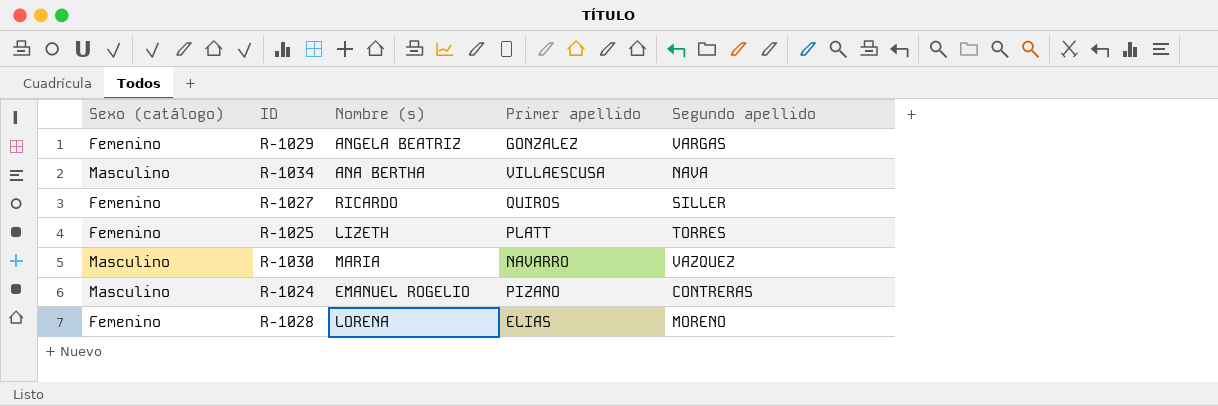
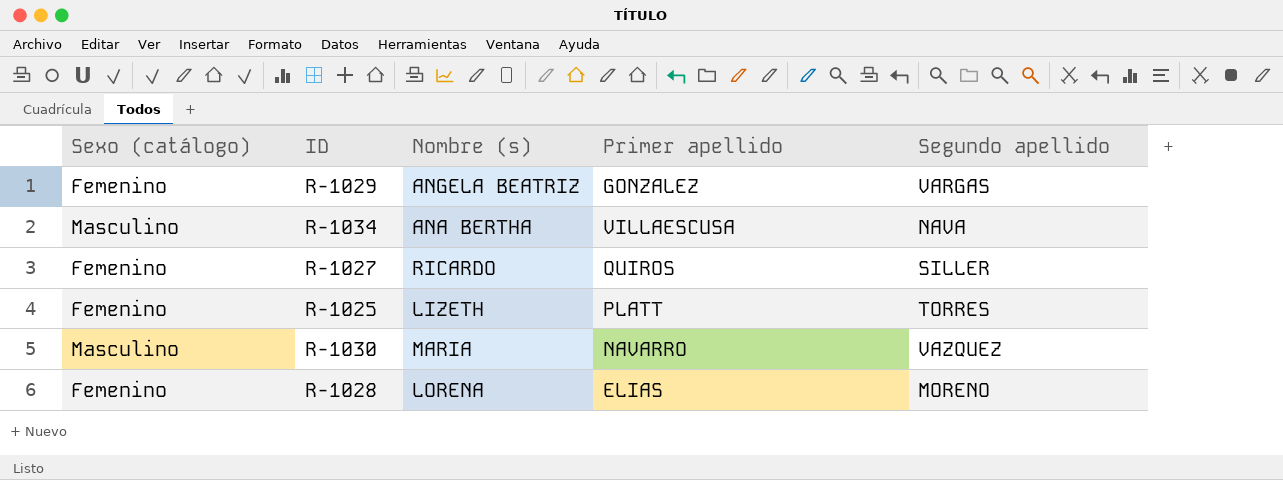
row R-1024: Masculino | EMANUEL ROGELIO | PIZANO | CONTRERAS -> none

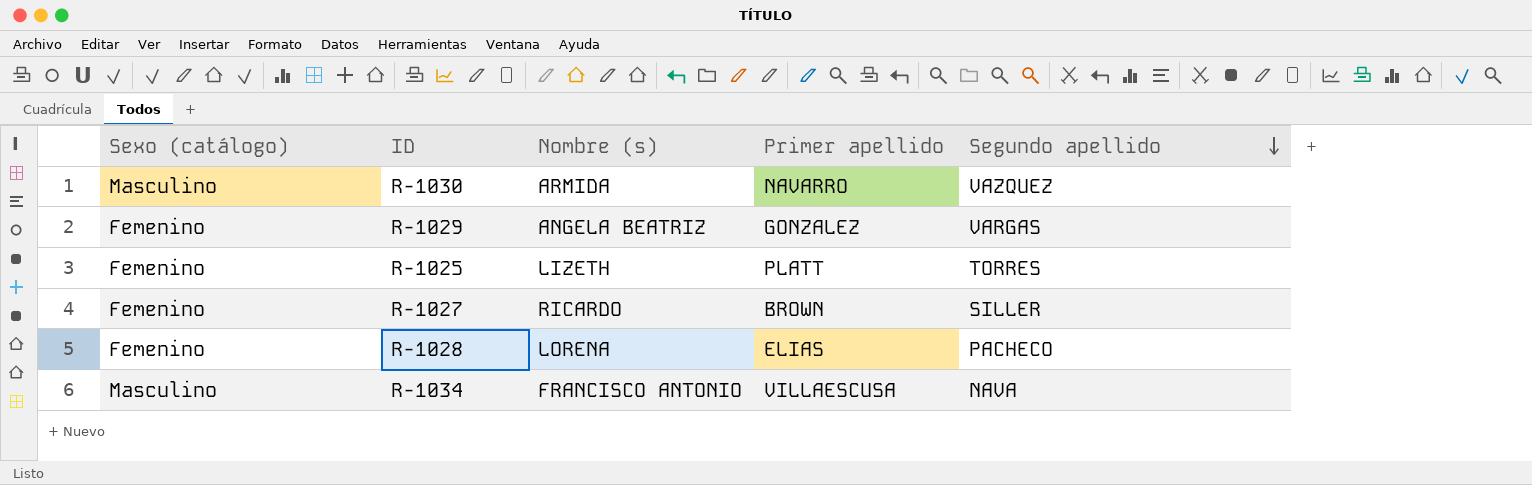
row order: none -> Segundo apellido descending
R-1030 | Nombre (s): MARIA -> ARMIDA
R-1027 | Primer apellido: QUIROS -> BROWN
R-1028 | Segundo apellido: MORENO -> PACHECO
R-1034 | Nombre (s): ANA BERTHA -> FRANCISCO ANTONIO

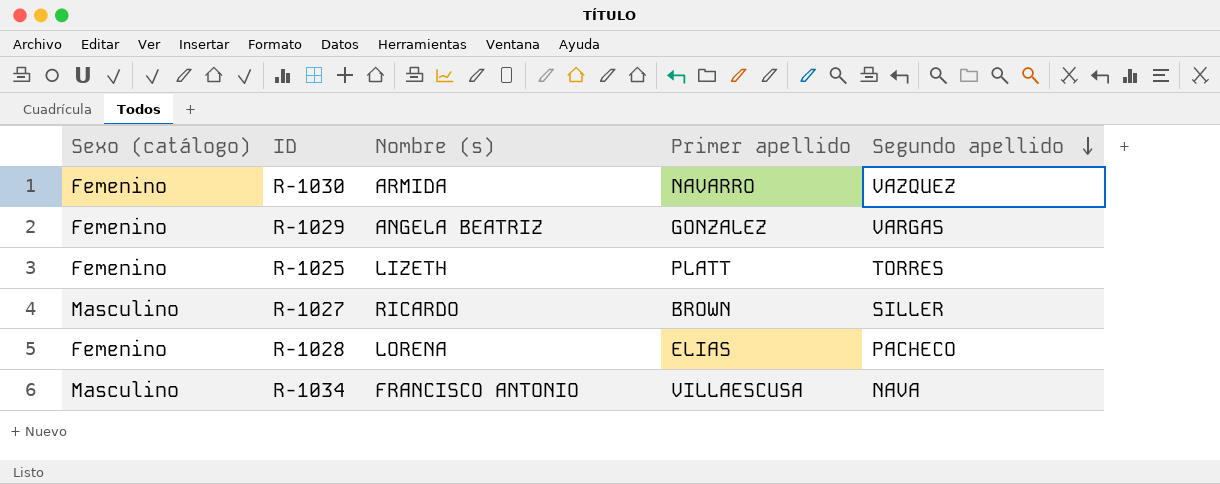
R-1030 | Sexo (catálogo): Masculino -> Femenino
R-1027 | Sexo (catálogo): Femenino -> Masculino

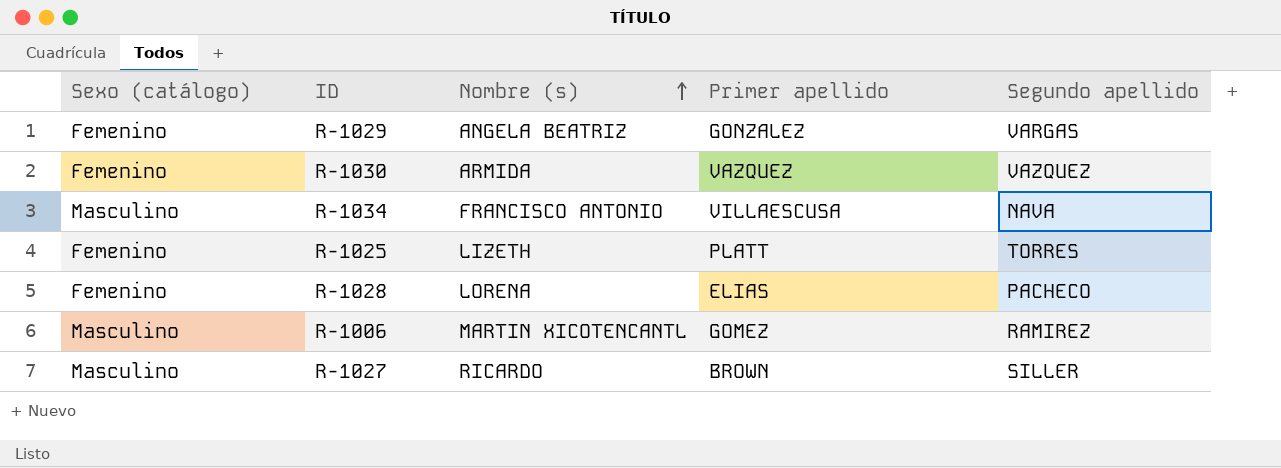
row order: Segundo apellido descending -> Nombre (s) ascending
R-1030 | Primer apellido: NAVARRO -> VAZQUEZ
row R-1006: none -> Masculino | MARTIN XICOTENCANTL | GOMEZ | RAMIREZ

